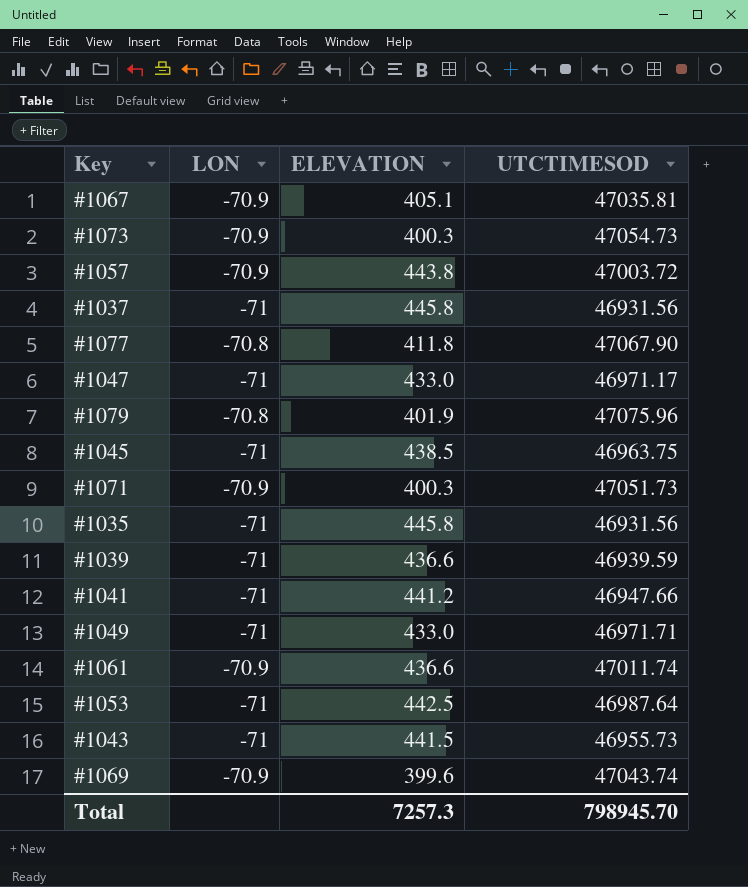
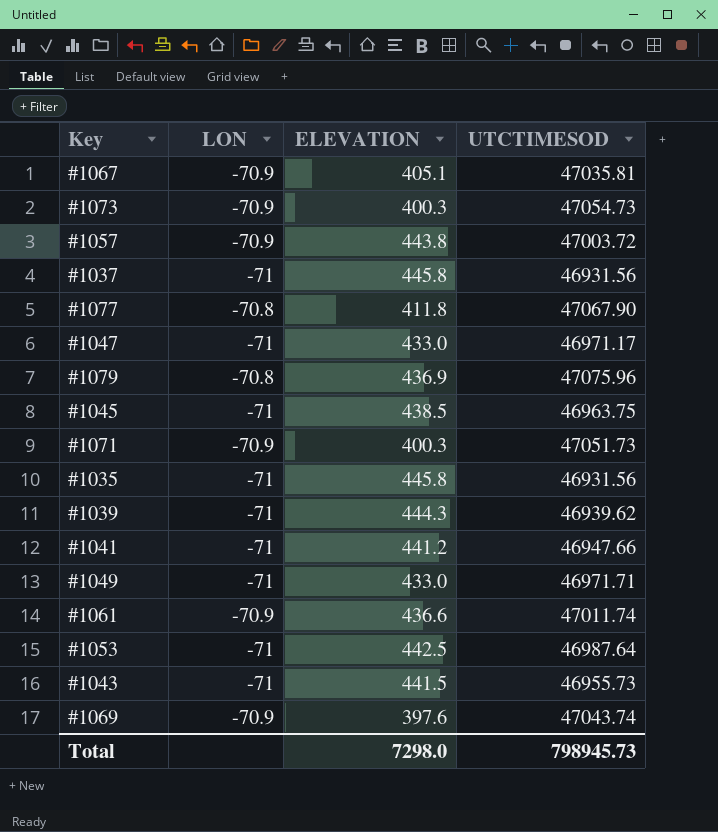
#1079 | ELEVATION: 401.9 -> 436.9
#1039 | ELEVATION: 436.6 -> 444.3
#1039 | UTCTIMESOD: 46939.59 -> 46939.62
#1069 | ELEVATION: 399.6 -> 397.6
Total | ELEVATION: 7257.3 -> 7298.0
Total | UTCTIMESOD: 798945.70 -> 798945.73

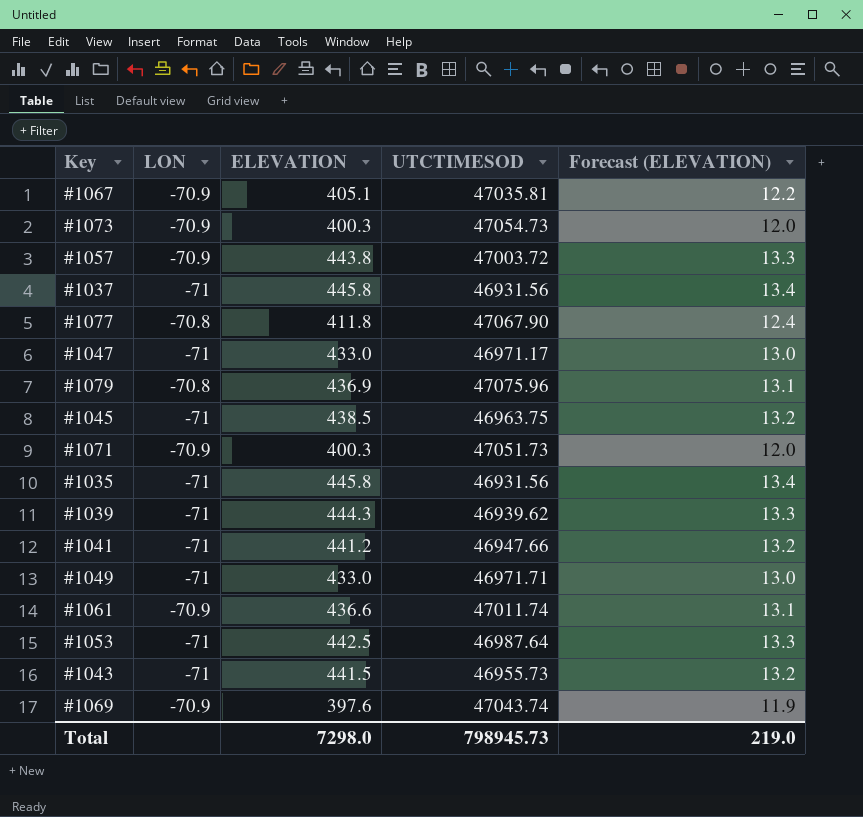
column Forecast (ELEVATION) | formula: none -> [ELEVATION] * 0.03

